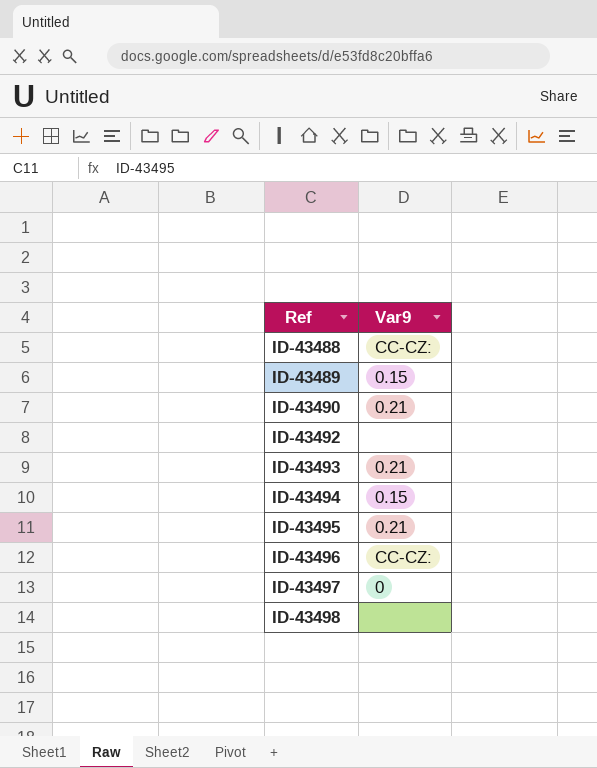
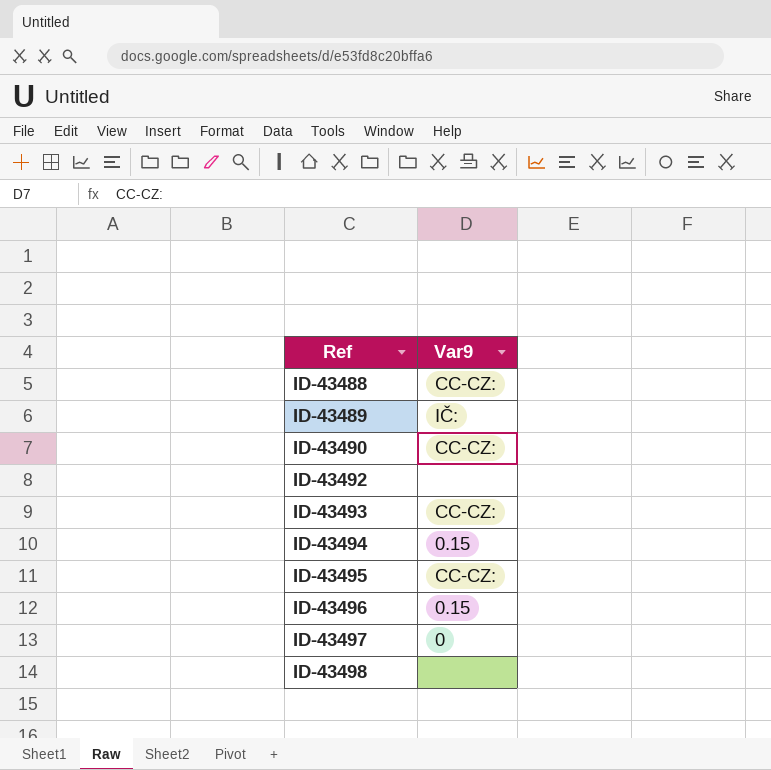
ID-43489 | Var9: 0.15 -> IČ:
ID-43490 | Var9: 0.21 -> CC-CZ:
ID-43493 | Var9: 0.21 -> CC-CZ:
ID-43495 | Var9: 0.21 -> CC-CZ:
ID-43496 | Var9: CC-CZ: -> 0.15

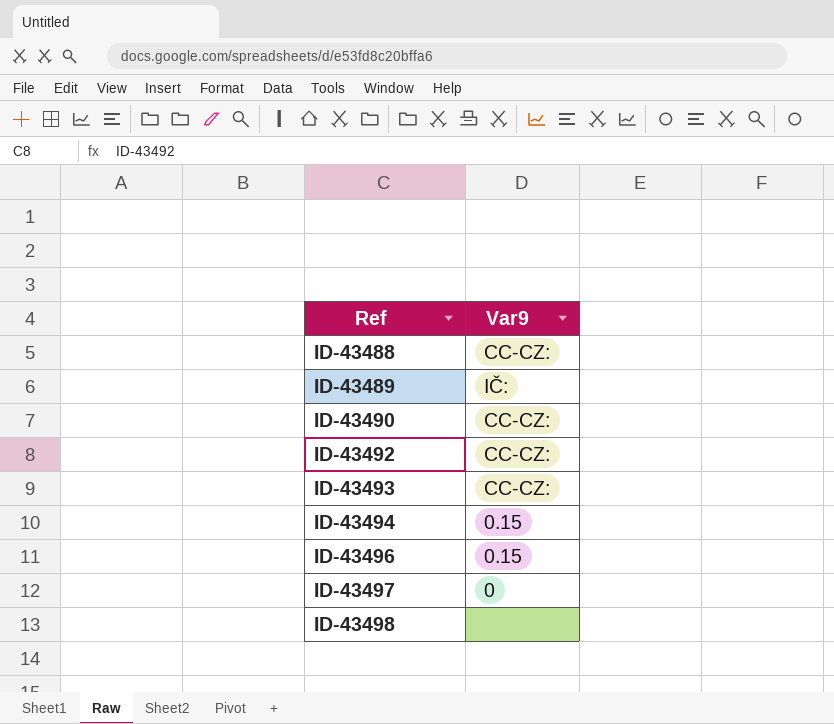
row ID-43495: CC-CZ: -> none
ID-43492 | Var9: none -> CC-CZ:

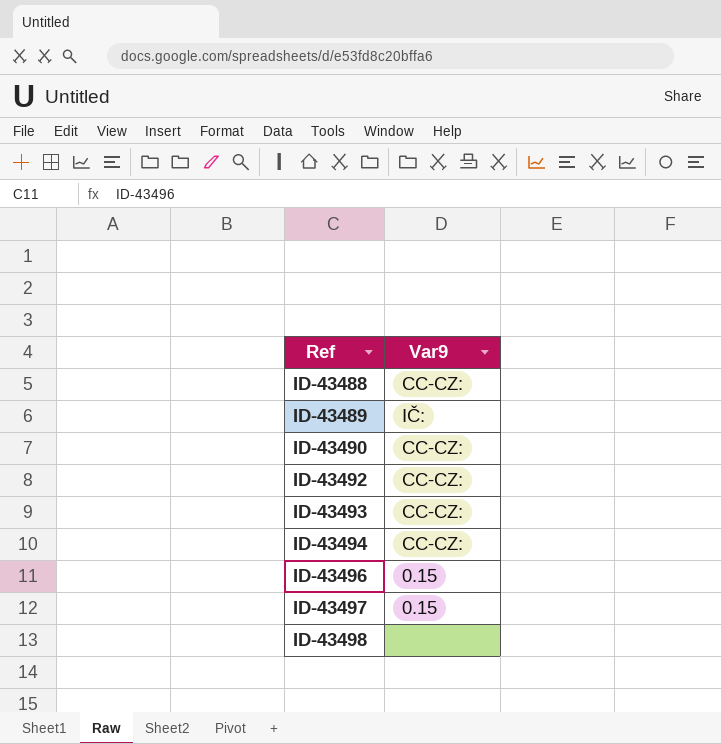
ID-43494 | Var9: 0.15 -> CC-CZ:
ID-43497 | Var9: 0 -> 0.15

